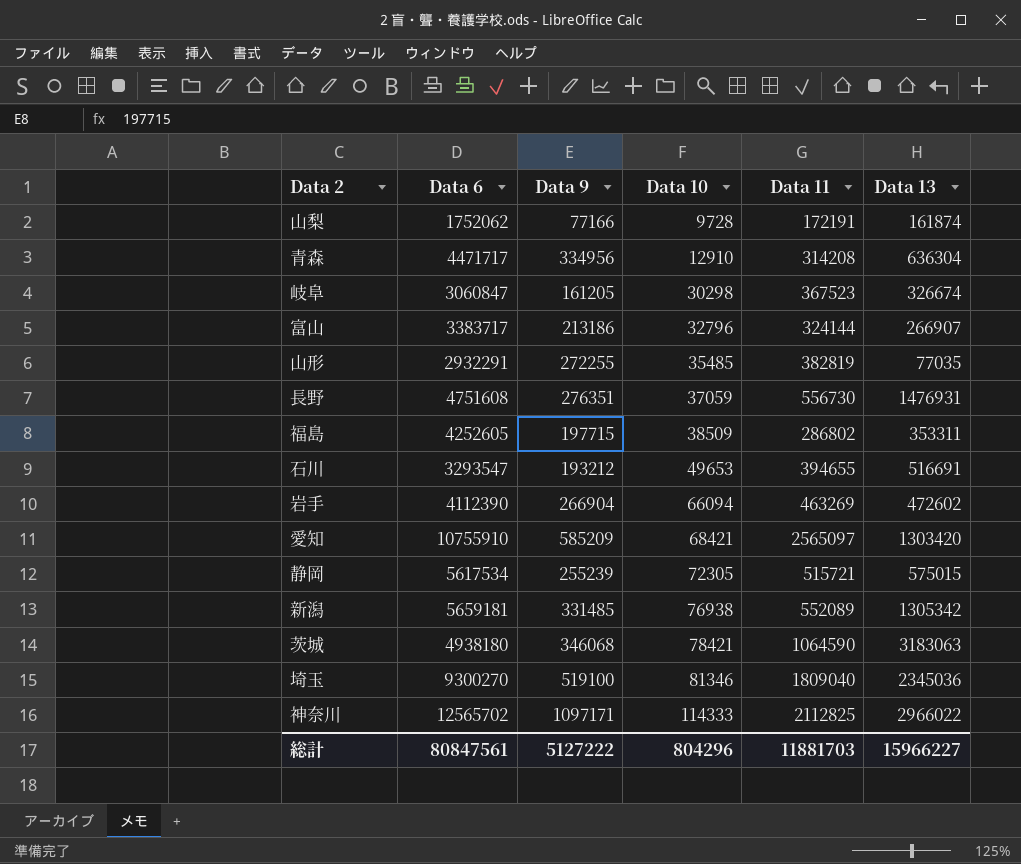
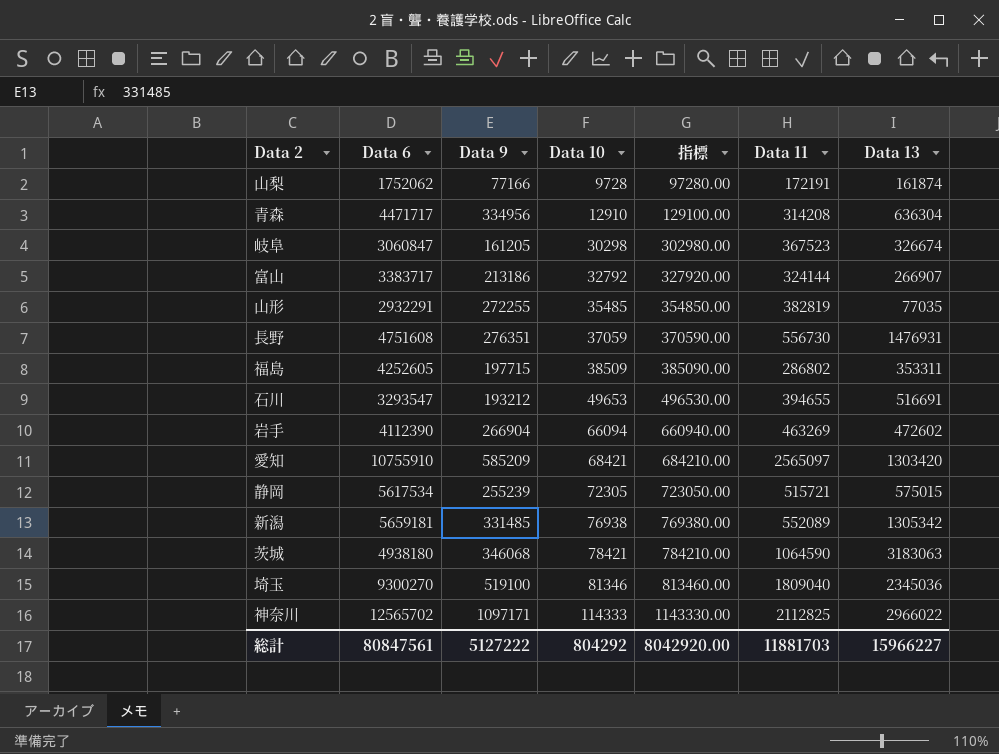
column 指標 | formula: none -> [Data 10] * 10
富山 | Data 10: 32796 -> 32792
総計 | Data 10: 804296 -> 804292

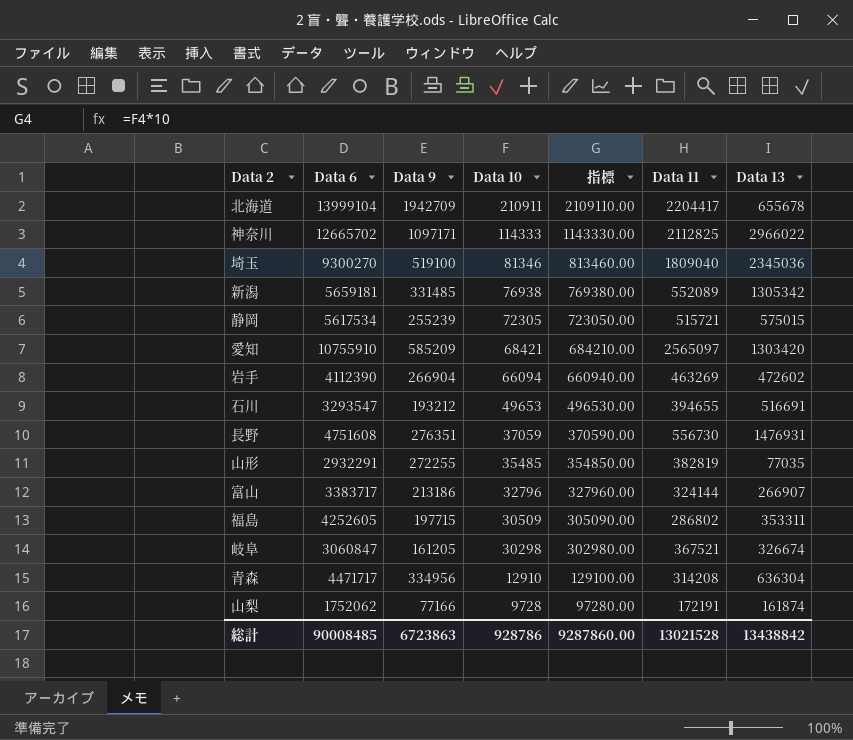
row order: Data 10 ascending -> Data 10 descending
row 茨城: 4938180 | 346068 | 78421 | 784210.00 | 1064590 | 3183063 -> none
row 北海道: none -> 13999104 | 1942709 | 210911 | 2109110.00 | 2204417 | 655678
神奈川 | Data 6: 12565702 -> 12665702
富山 | Data 10: 32792 -> 32796
富山 | 指標: 327920.00 -> 327960.00
福島 | Data 10: 38509 -> 30509
福島 | 指標: 385090.00 -> 305090.00
岐阜 | Data 11: 367523 -> 367521
総計 | Data 6: 80847561 -> 90008485
総計 | Data 9: 5127222 -> 6723863
総計 | Data 10: 804292 -> 928786
総計 | 指標: 8042920.00 -> 9287860.00
総計 | Data 11: 11881703 -> 13021528
総計 | Data 13: 15966227 -> 13438842

